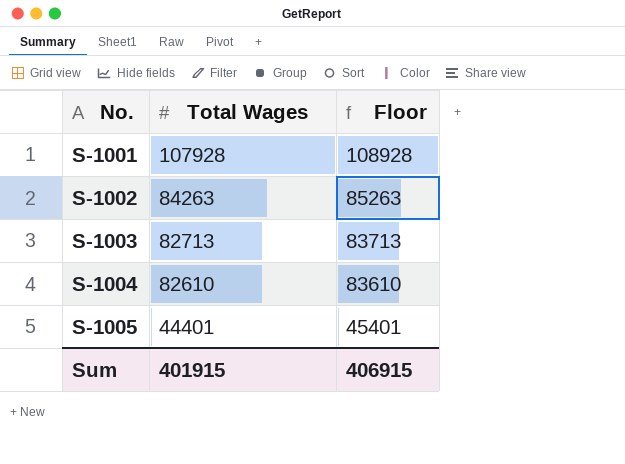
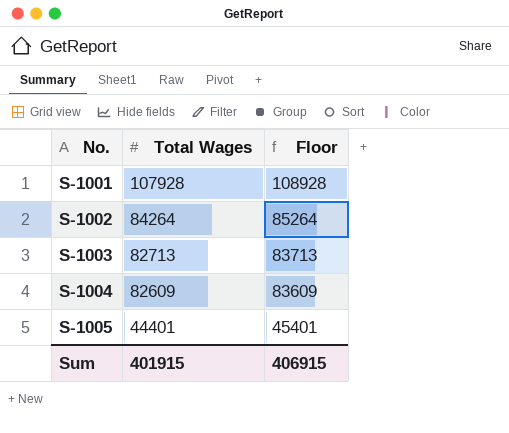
S-1002 | Total Wages: 84263 -> 84264
S-1002 | Floor: 85263 -> 85264
S-1004 | Total Wages: 82610 -> 82609
S-1004 | Floor: 83610 -> 83609

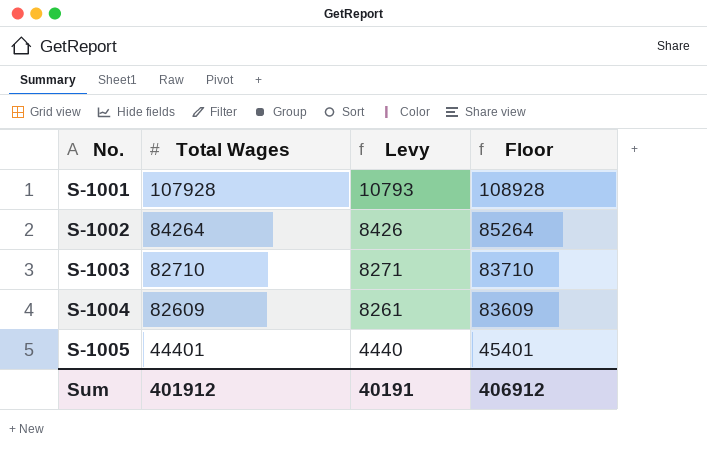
column Levy | formula: none -> [Total Wages] * 0.1
S-1003 | Total Wages: 82713 -> 82710
S-1003 | Floor: 83713 -> 83710
Sum | Total Wages: 401915 -> 401912
Sum | Floor: 406915 -> 406912

